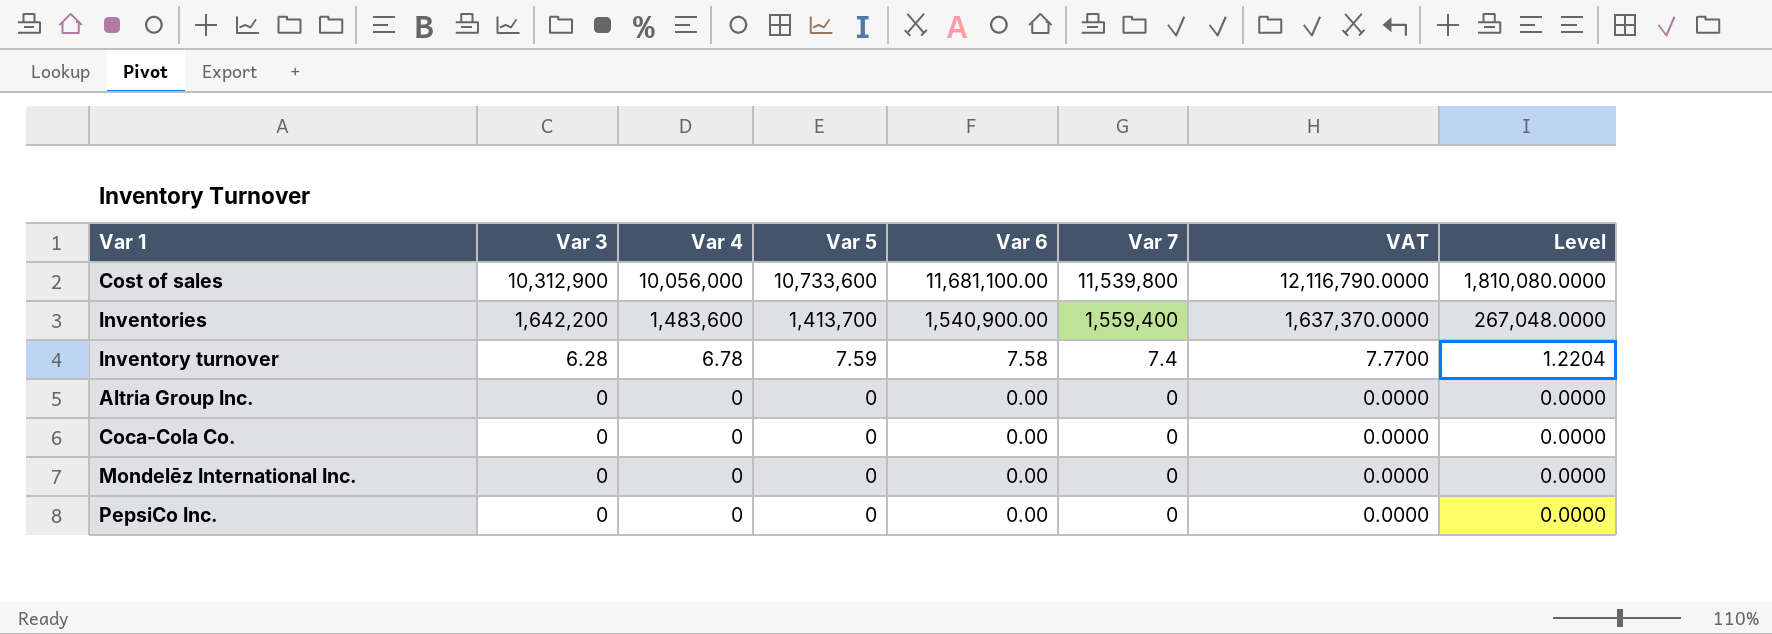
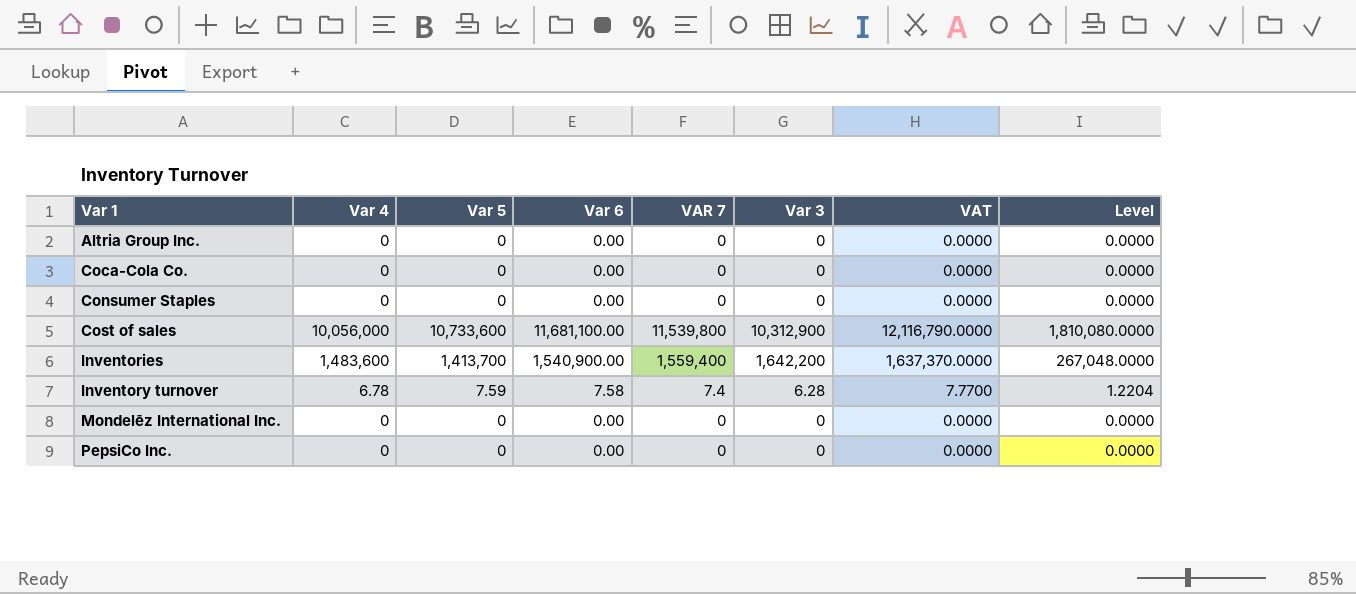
row order: Var 3 descending -> Var 1 ascending
column name: Var 7 -> VAR 7
column Var 3 | position: 2 -> 6
row Consumer Staples: none -> 0 | 0 | 0.00 | 0 | 0 | 0.0000 | 0.0000

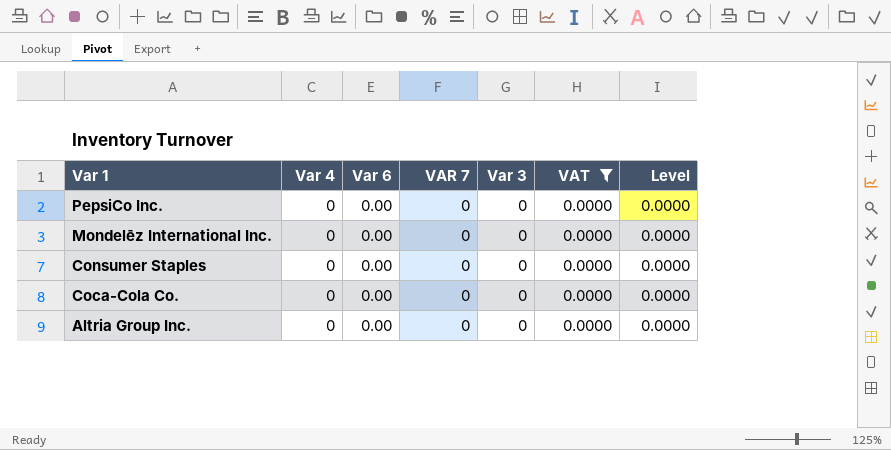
filter: none -> VAT = 0.0000
row order: Var 1 ascending -> Var 1 descending
column Var 5 | position: 3 -> none

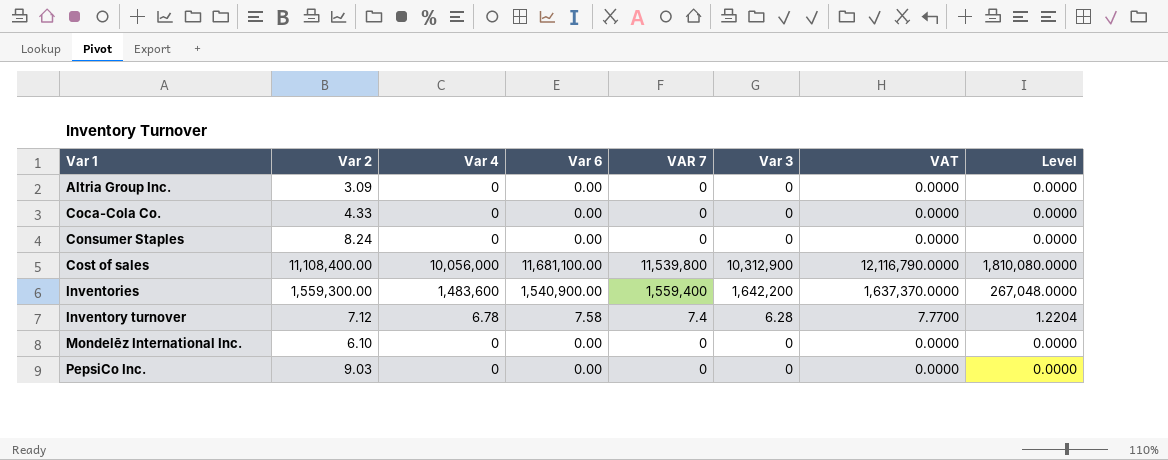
filter: VAT = 0.0000 -> none
row order: Var 1 descending -> Var 1 ascending
column Var 2 | position: none -> 2

